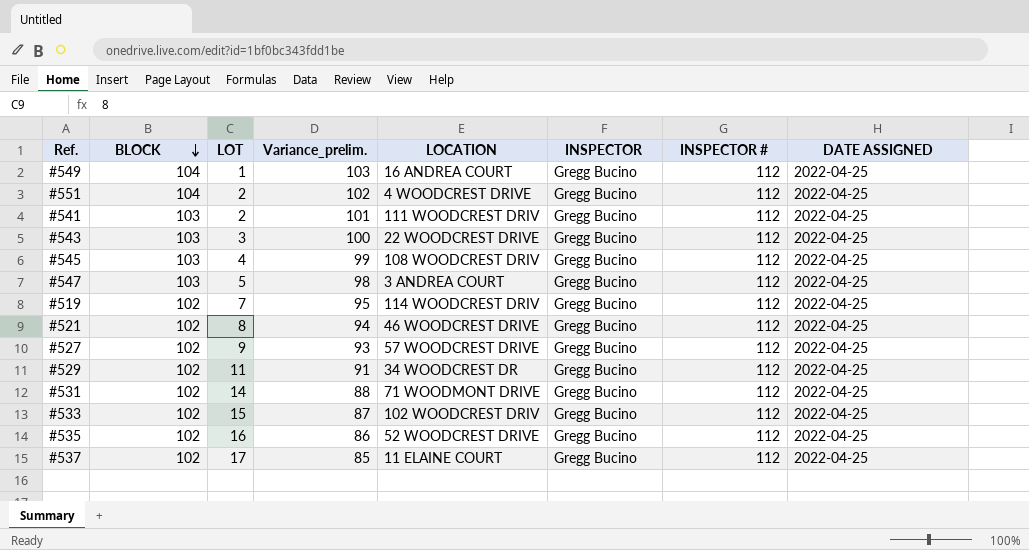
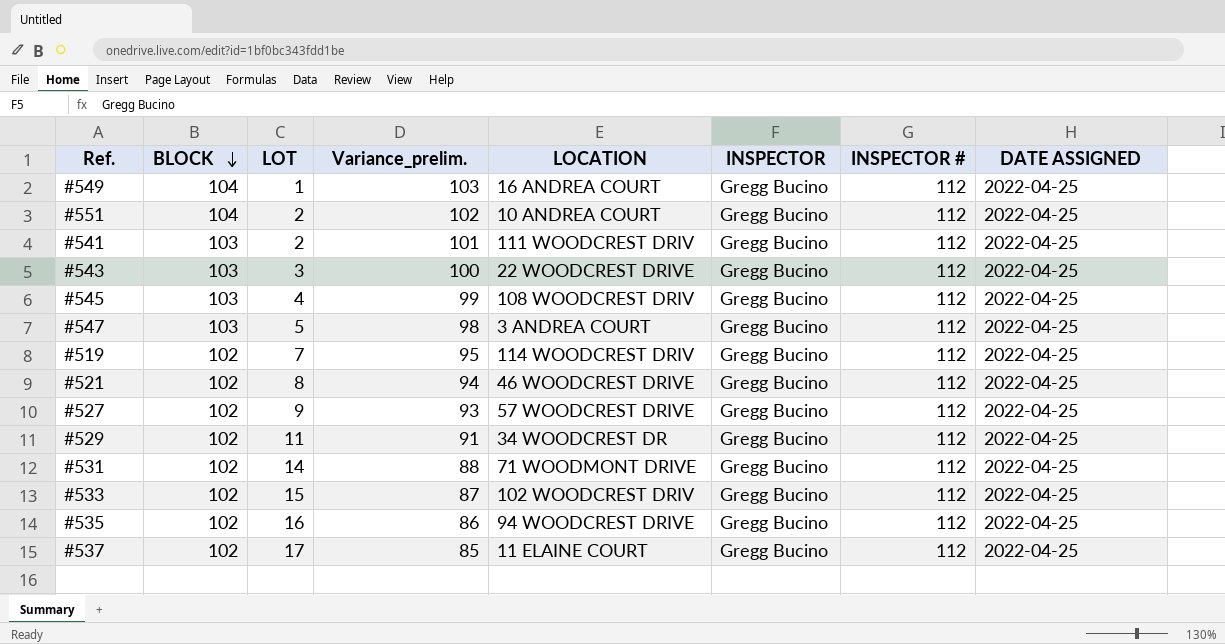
#551 | LOCATION: 4 WOODCREST DRIVE -> 10 ANDREA COURT
#535 | LOCATION: 52 WOODCREST DRIVE -> 94 WOODCREST DRIVE

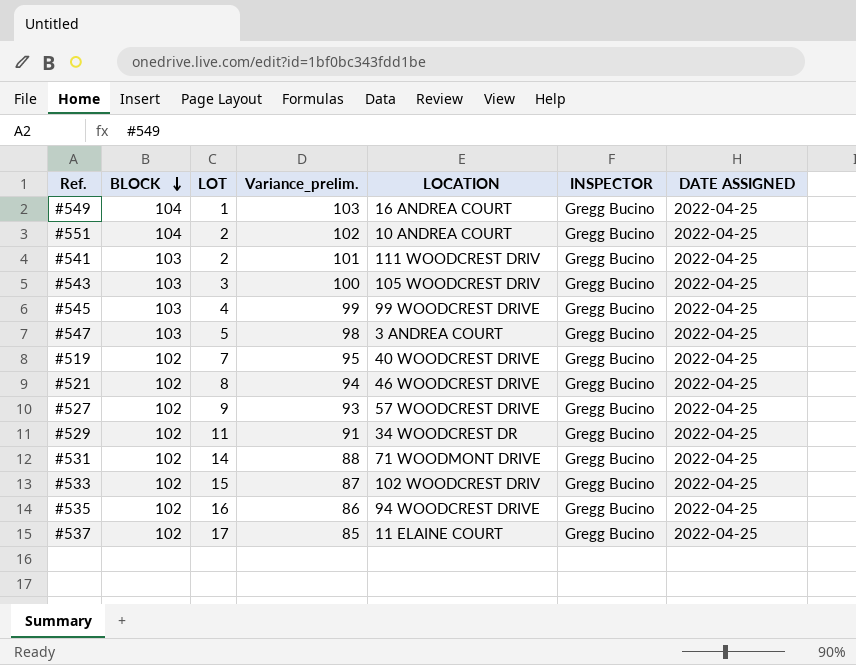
column INSPECTOR # | position: 7 -> none
#543 | LOCATION: 22 WOODCREST DRIVE -> 105 WOODCREST DRIV
#545 | LOCATION: 108 WOODCREST DRIV -> 99 WOODCREST DRIVE
#519 | LOCATION: 114 WOODCREST DRIV -> 40 WOODCREST DRIVE

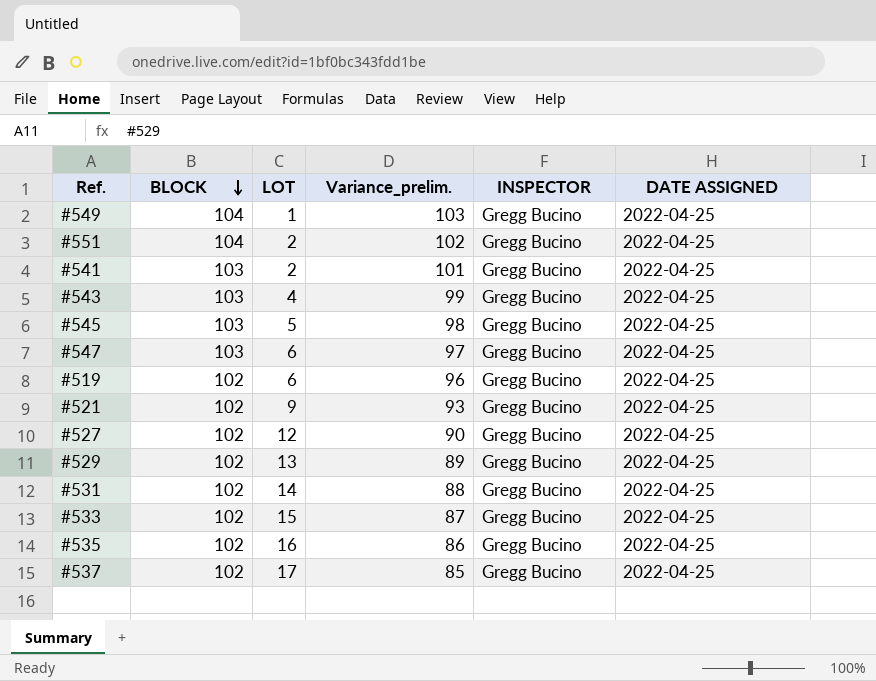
column LOCATION | position: 5 -> none
#543 | LOT: 3 -> 4
#543 | Variance_prelim.: 100 -> 99
#545 | LOT: 4 -> 5
#545 | Variance_prelim.: 99 -> 98
#547 | LOT: 5 -> 6
#547 | Variance_prelim.: 98 -> 97
#519 | LOT: 7 -> 6
#519 | Variance_prelim.: 95 -> 96
#521 | LOT: 8 -> 9
#521 | Variance_prelim.: 94 -> 93
#527 | LOT: 9 -> 12
#527 | Variance_prelim.: 93 -> 90
#529 | LOT: 11 -> 13
#529 | Variance_prelim.: 91 -> 89

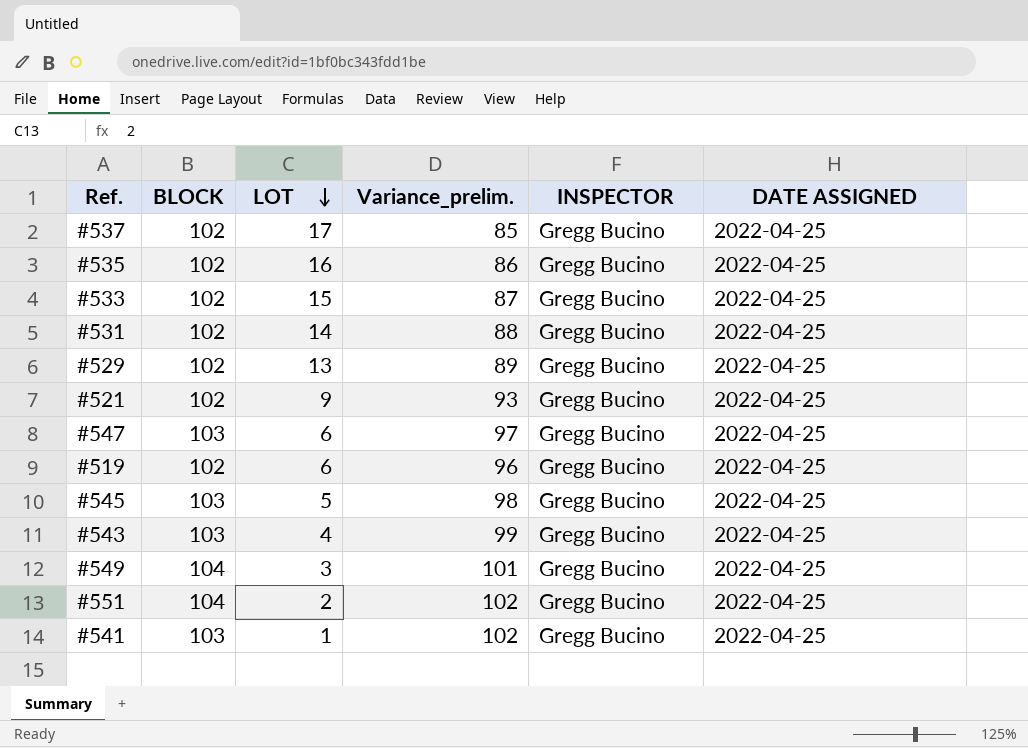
row order: BLOCK descending -> LOT descending
row #527: 102 | 12 | 90 | Gregg Bucino | 2022-04-25 -> none
#549 | LOT: 1 -> 3
#549 | Variance_prelim.: 103 -> 101
#541 | LOT: 2 -> 1
#541 | Variance_prelim.: 101 -> 102

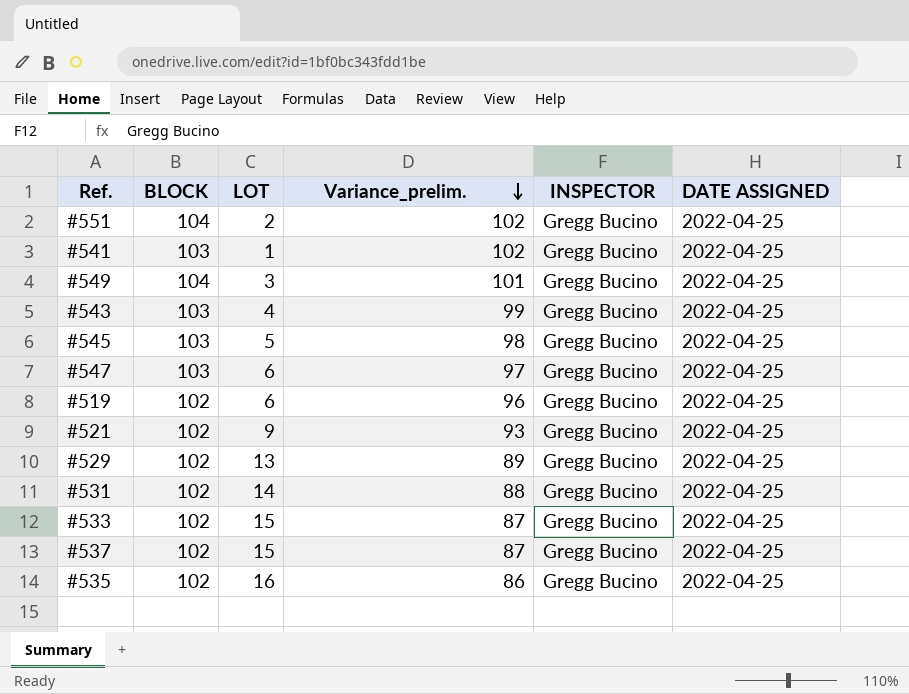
row order: LOT descending -> Variance_prelim. descending
#537 | LOT: 17 -> 15
#537 | Variance_prelim.: 85 -> 87

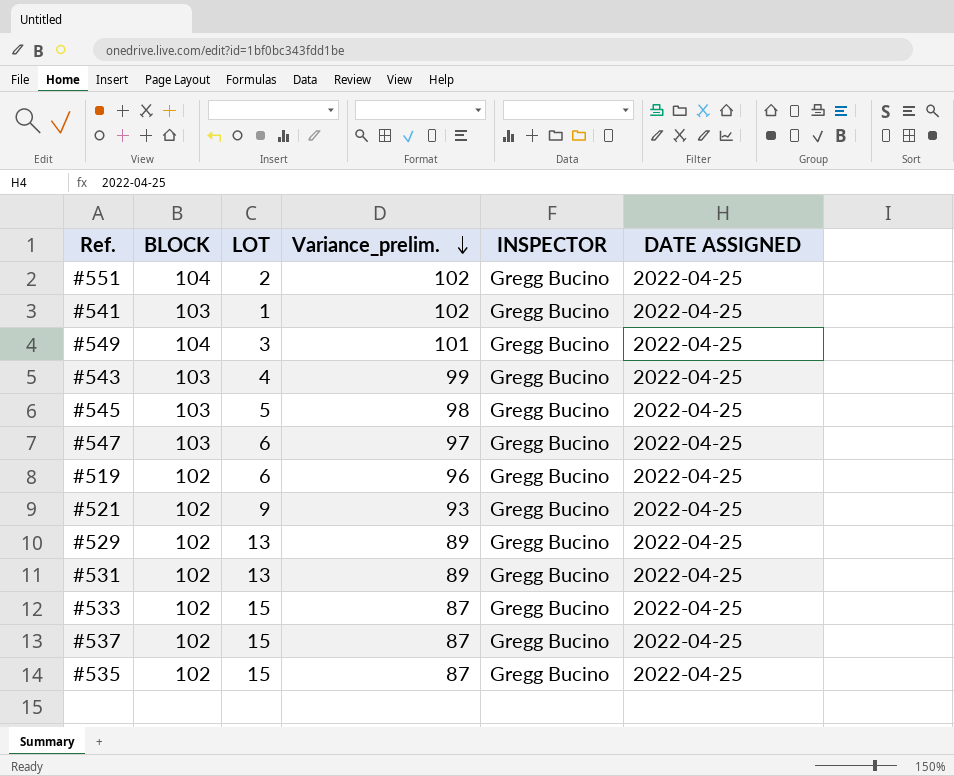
#531 | LOT: 14 -> 13
#531 | Variance_prelim.: 88 -> 89
#535 | LOT: 16 -> 15
#535 | Variance_prelim.: 86 -> 87

